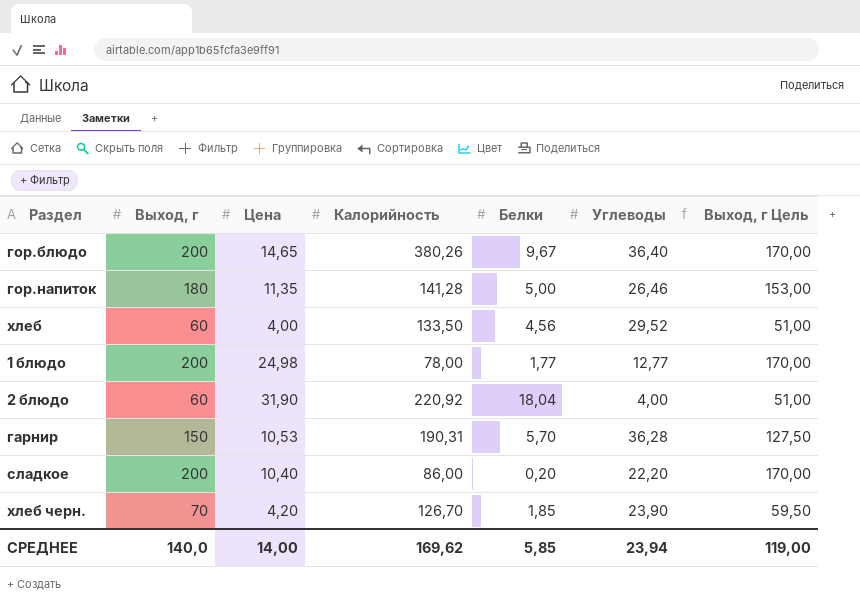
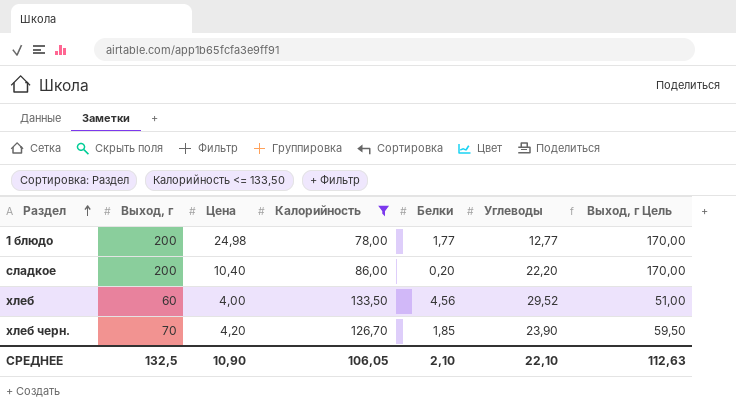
filter: none -> Калорийность <= 133,50
row order: none -> Раздел ascending
СРЕДНЕЕ | Выход, г: 140,0 -> 132,5
СРЕДНЕЕ | Цена: 14,00 -> 10,90
СРЕДНЕЕ | Калорийность: 169,62 -> 106,05
СРЕДНЕЕ | Белки: 5,85 -> 2,10
СРЕДНЕЕ | Углеводы: 23,94 -> 22,10
СРЕДНЕЕ | Выход, г Цель: 119,00 -> 112,63

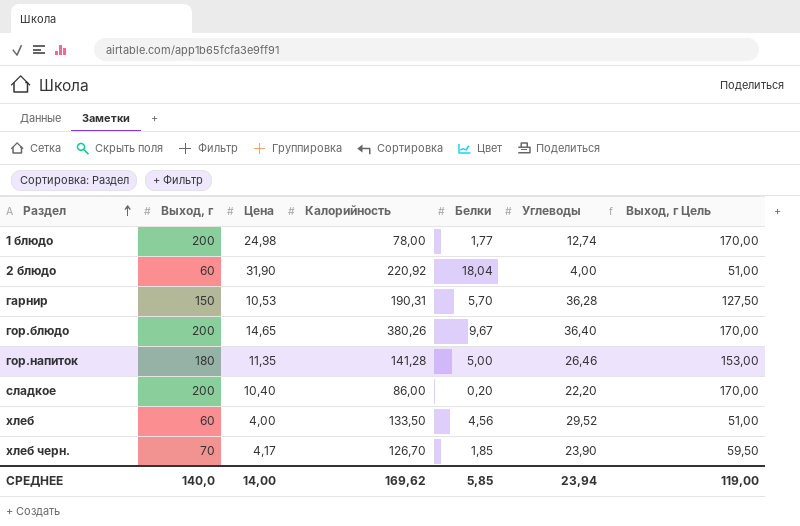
filter: Калорийность <= 133,50 -> none
1 блюдо | Углеводы: 12,77 -> 12,74
хлеб черн. | Цена: 4,20 -> 4,17
СРЕДНЕЕ | Выход, г: 132,5 -> 140,0
СРЕДНЕЕ | Цена: 10,90 -> 14,00
СРЕДНЕЕ | Калорийность: 106,05 -> 169,62
СРЕДНЕЕ | Белки: 2,10 -> 5,85
СРЕДНЕЕ | Углеводы: 22,10 -> 23,94
СРЕДНЕЕ | Выход, г Цель: 112,63 -> 119,00

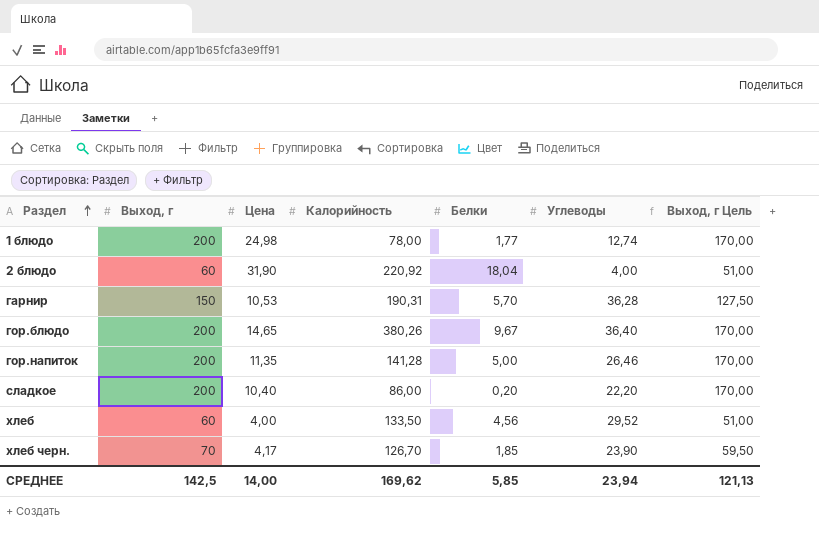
гор.напиток | Выход, г: 180 -> 200
гор.напиток | Выход, г Цель: 153,00 -> 170,00
СРЕДНЕЕ | Выход, г: 140,0 -> 142,5
СРЕДНЕЕ | Выход, г Цель: 119,00 -> 121,13

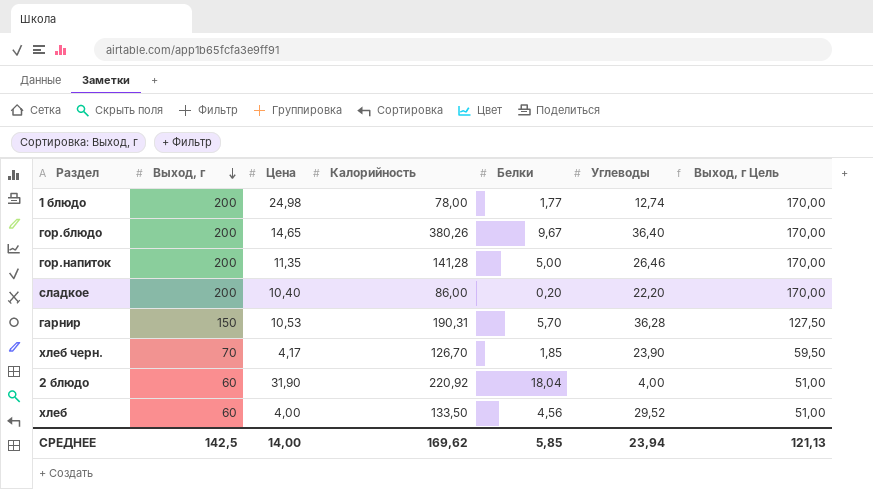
row order: Раздел ascending -> Выход, г descending

